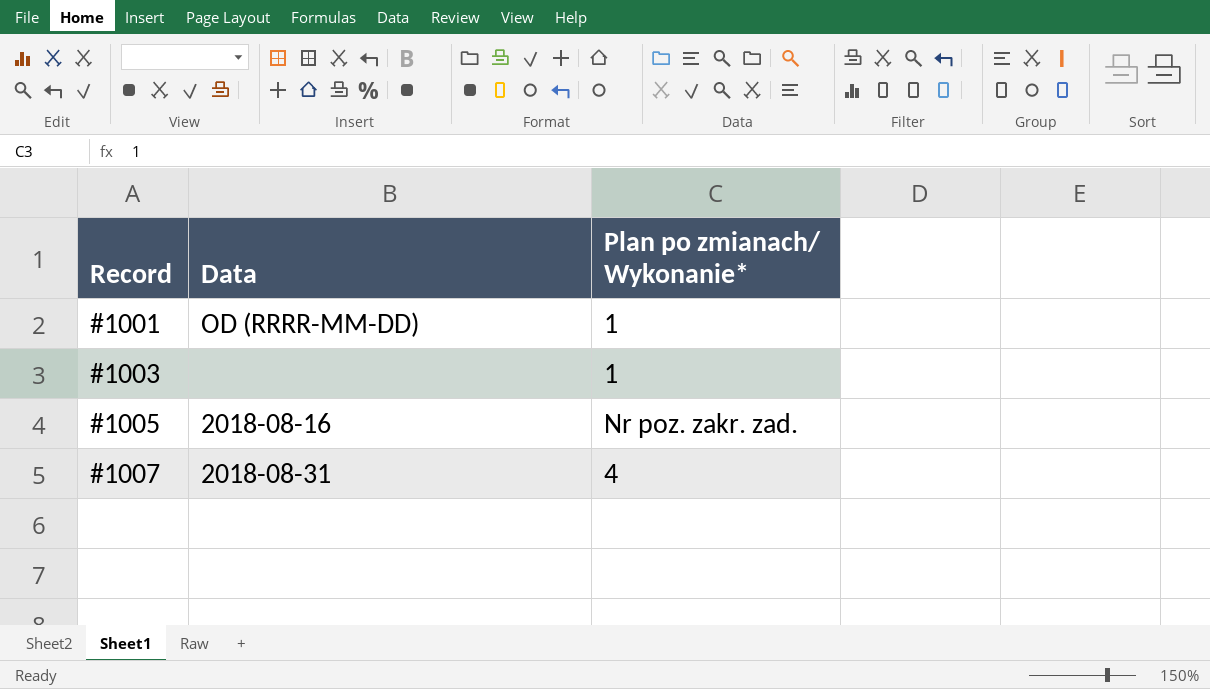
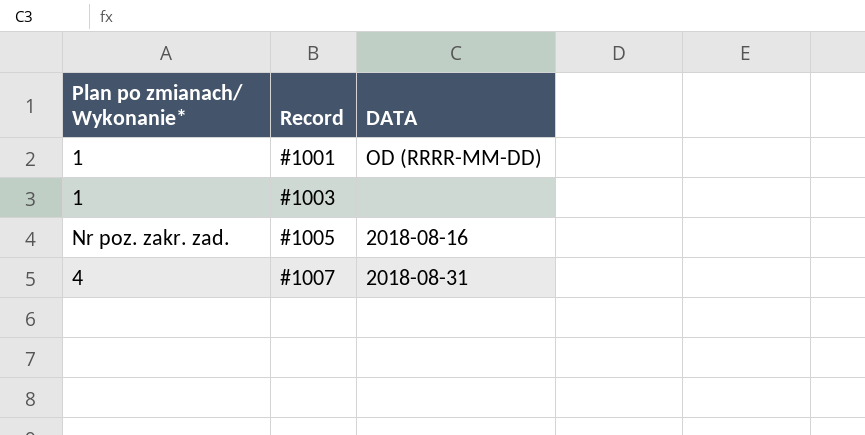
column Plan po zmianach/ Wykonanie* | position: 3 -> 1
column name: Data -> DATA

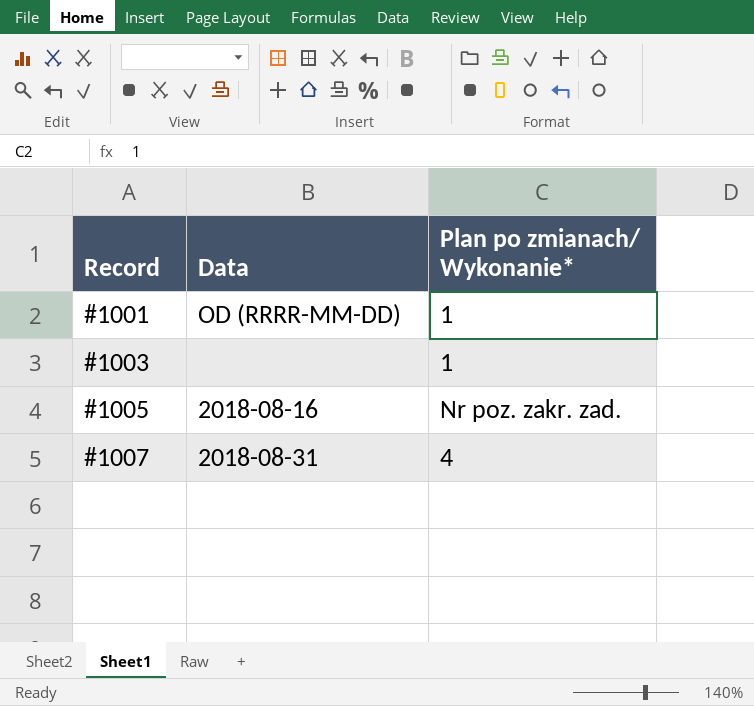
column name: DATA -> Data
column Plan po zmianach/ Wykonanie* | position: 1 -> 3

